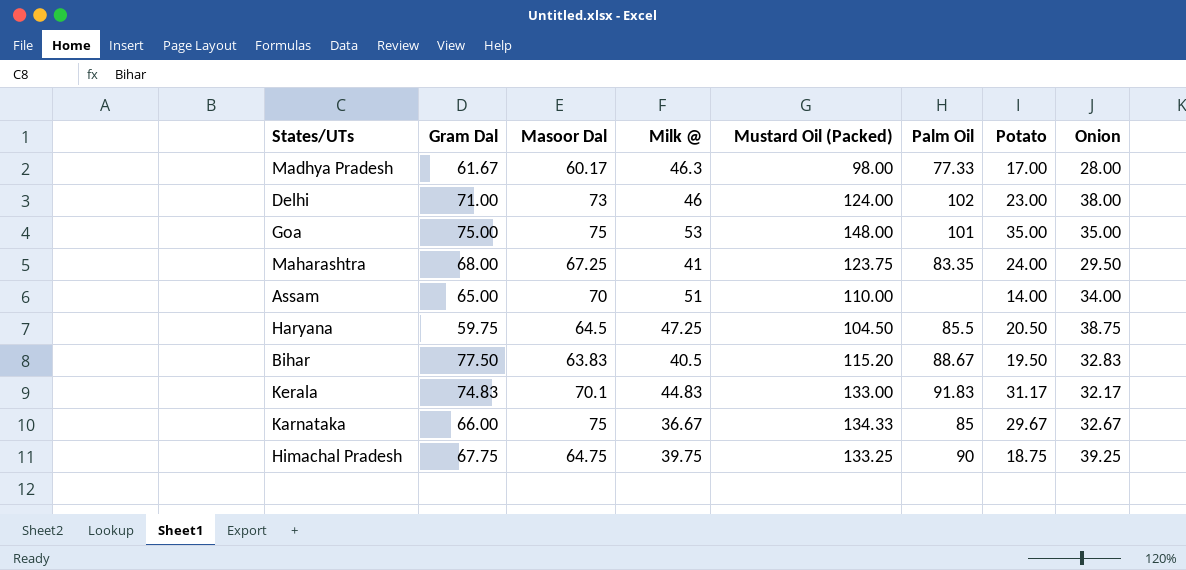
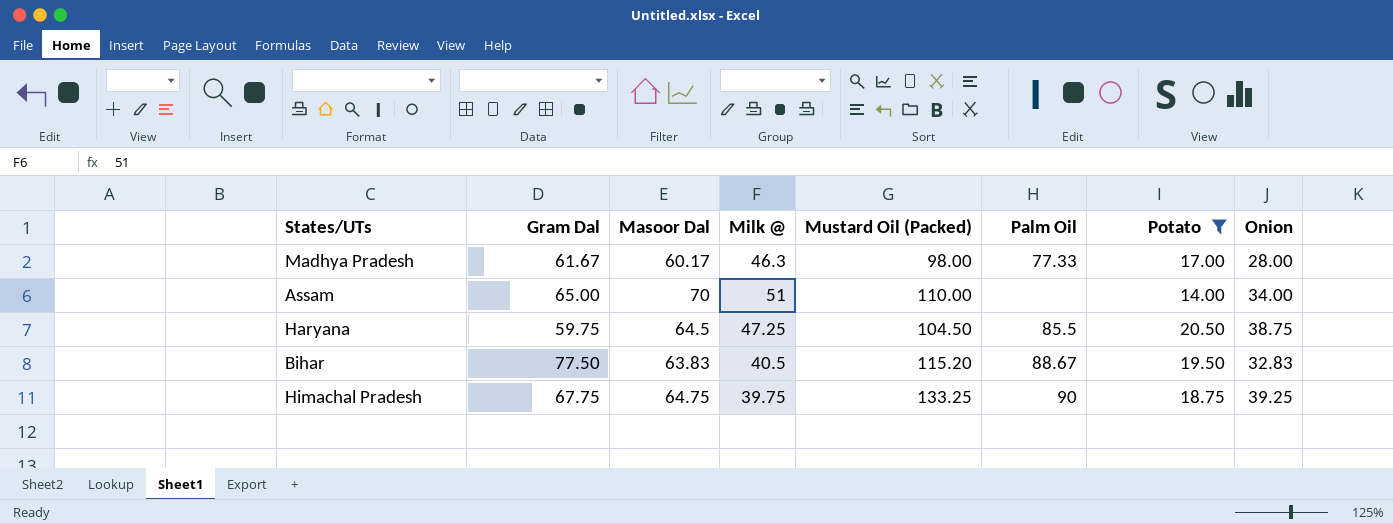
filter: none -> Potato <= 20.50

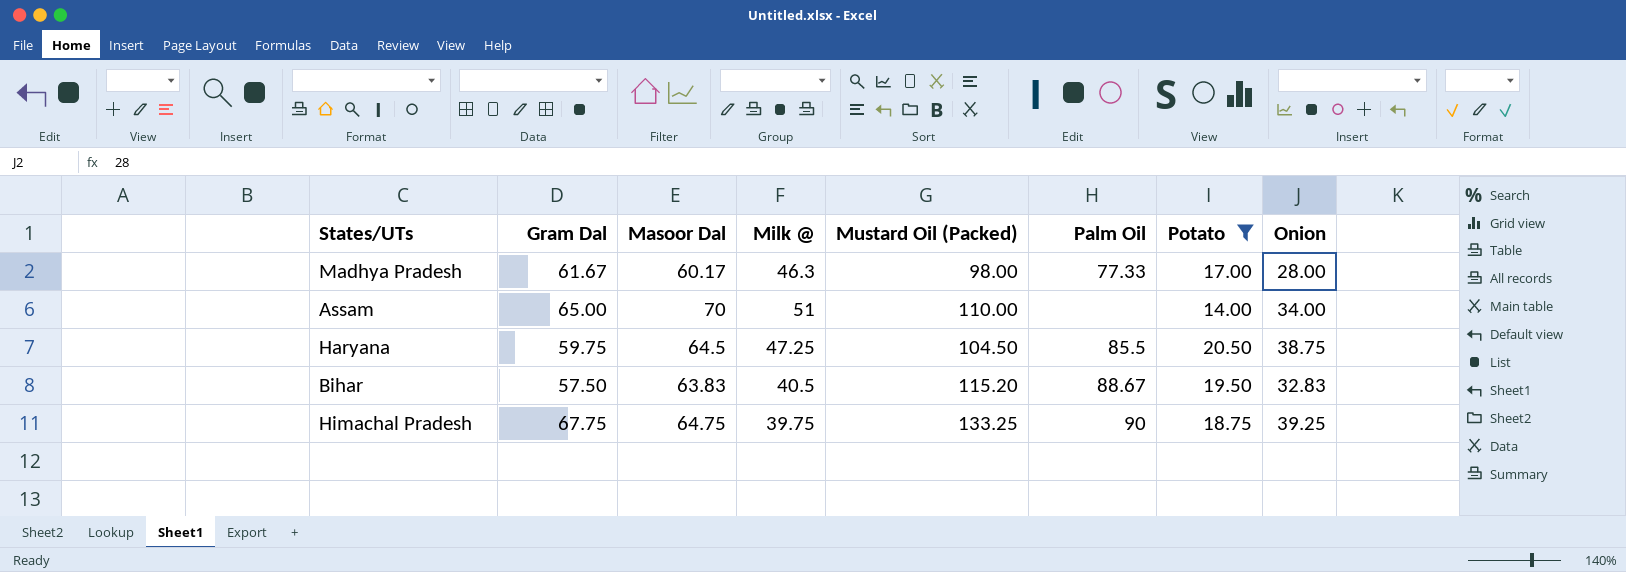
Bihar | Gram Dal: 77.50 -> 57.50

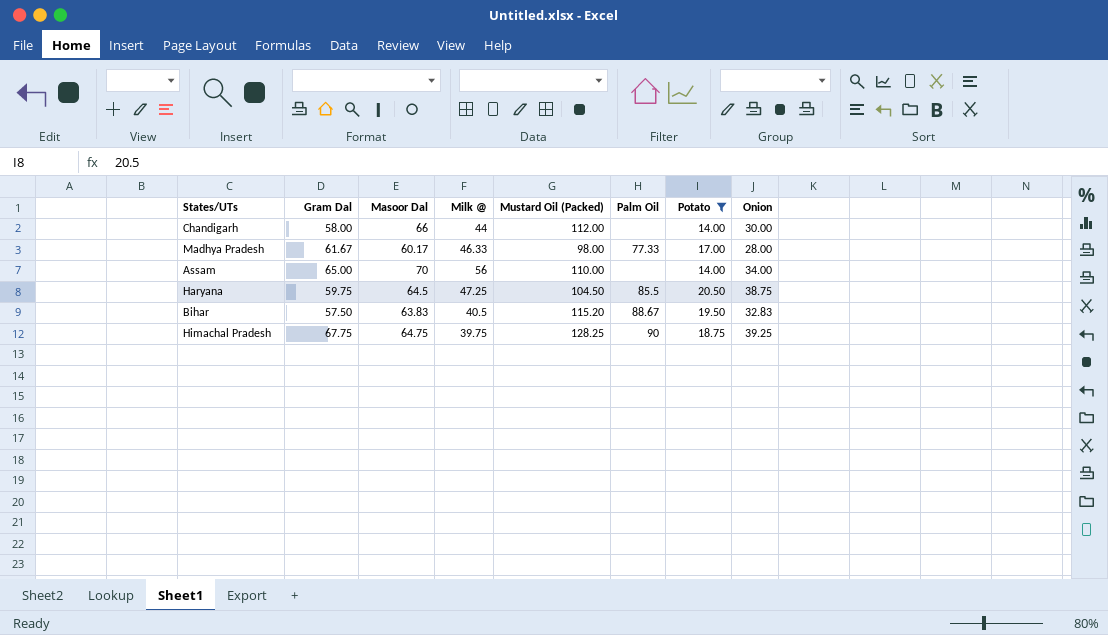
row Chandigarh: none -> 58.00 | 66 | 44 | 112.00 | none | 14.00 | 30.00
Madhya Pradesh | Milk @: 46.3 -> 46.33
Assam | Milk @: 51 -> 56
Himachal Pradesh | Mustard Oil (Packed): 133.25 -> 128.25

